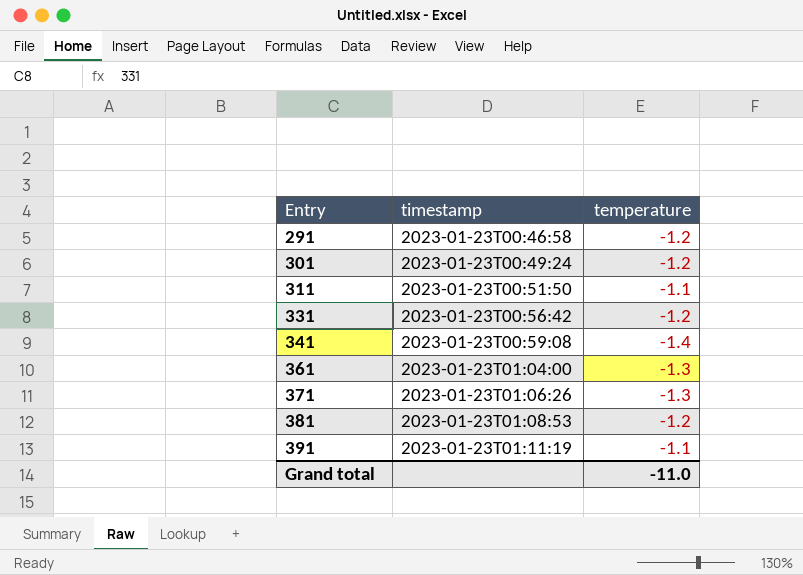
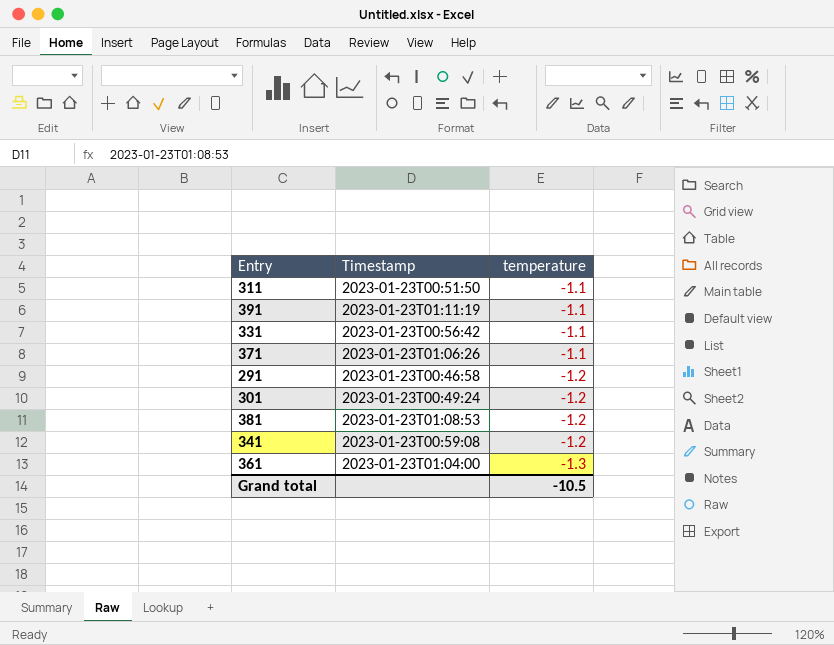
row order: Entry ascending -> temperature descending
column name: timestamp -> Timestamp
331 | temperature: -1.2 -> -1.1
371 | temperature: -1.3 -> -1.1
341 | temperature: -1.4 -> -1.2
Grand total | temperature: -11.0 -> -10.5

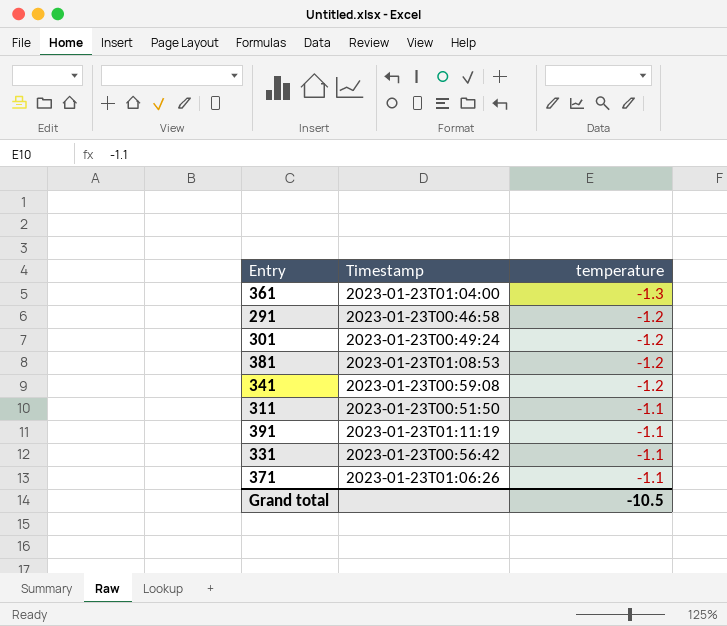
row order: temperature descending -> temperature ascending

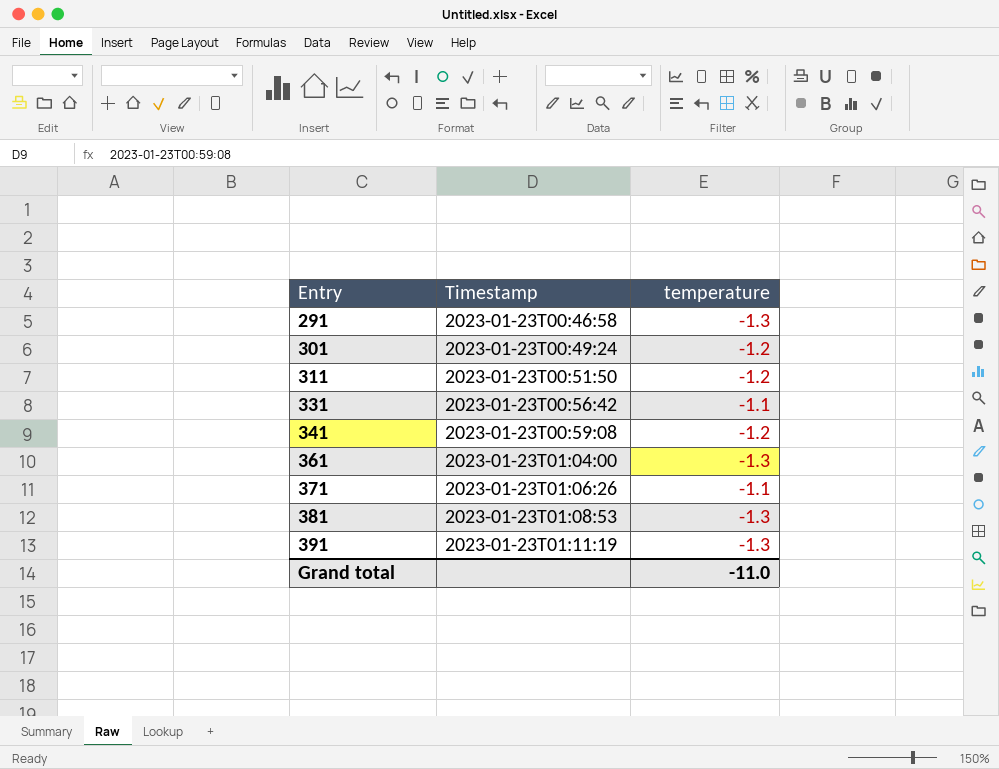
row order: temperature ascending -> Entry ascending
291 | temperature: -1.2 -> -1.3
311 | temperature: -1.1 -> -1.2
381 | temperature: -1.2 -> -1.3
391 | temperature: -1.1 -> -1.3
Grand total | temperature: -10.5 -> -11.0

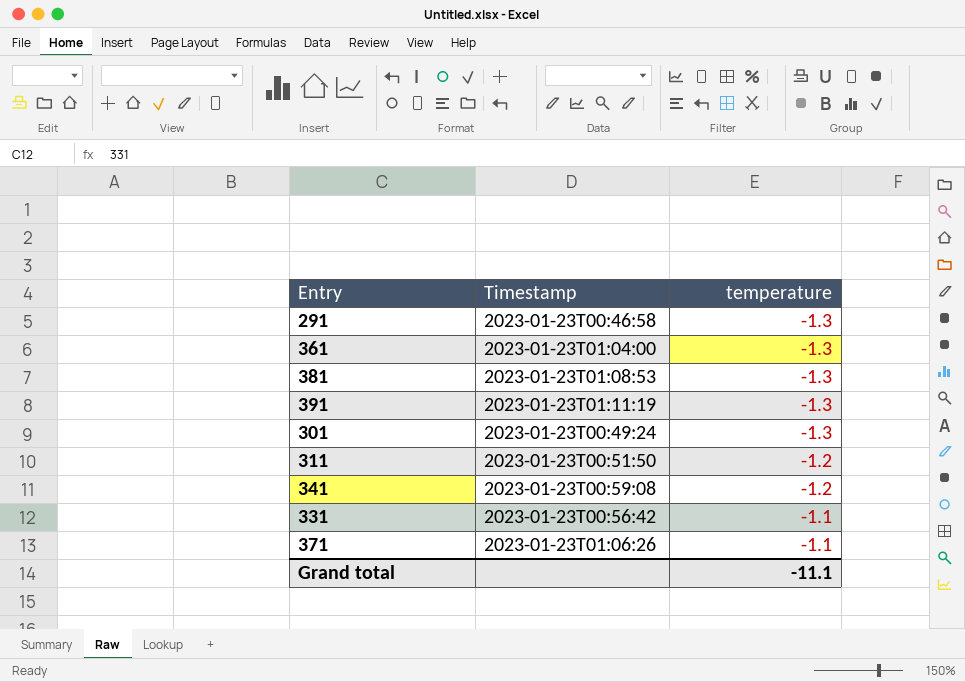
row order: Entry ascending -> temperature ascending
301 | temperature: -1.2 -> -1.3
Grand total | temperature: -11.0 -> -11.1

